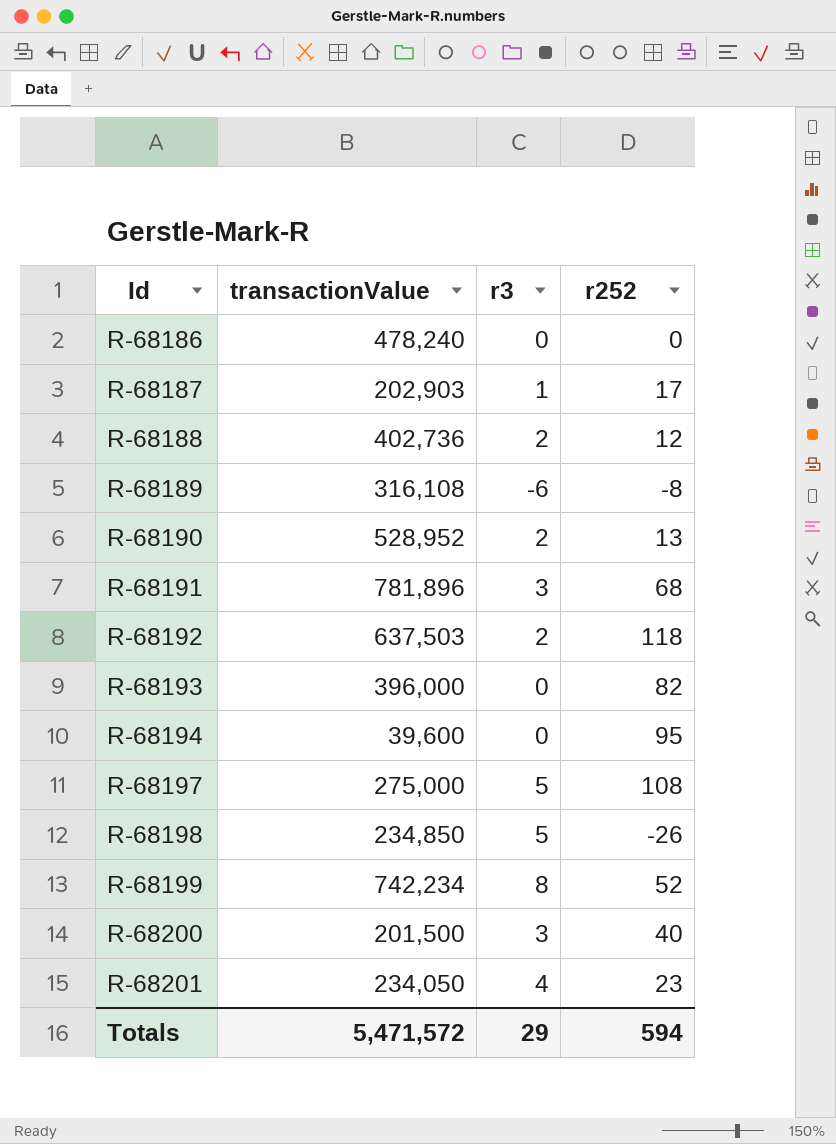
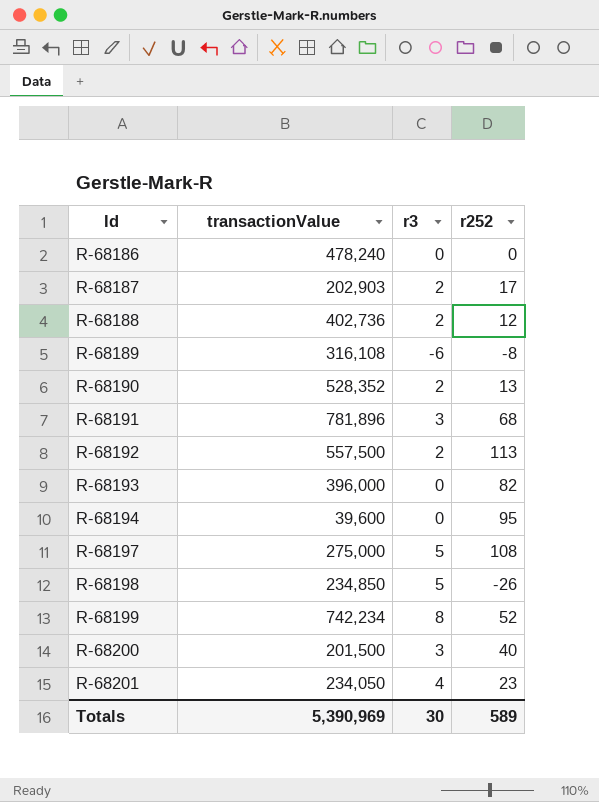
R-68187 | r3: 1 -> 2
R-68190 | transactionValue: 528,952 -> 528,352
R-68192 | transactionValue: 637,503 -> 557,500
R-68192 | r252: 118 -> 113
Totals | transactionValue: 5,471,572 -> 5,390,969
Totals | r3: 29 -> 30
Totals | r252: 594 -> 589

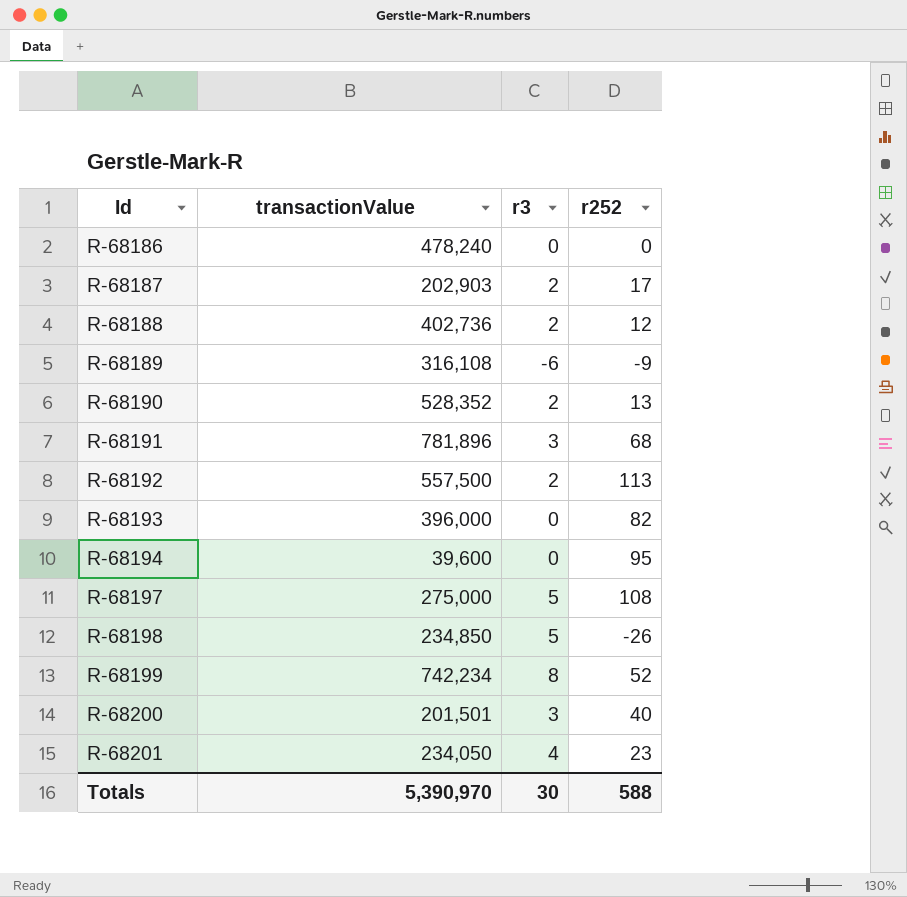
R-68189 | r252: -8 -> -9
R-68200 | transactionValue: 201,500 -> 201,501
Totals | transactionValue: 5,390,969 -> 5,390,970
Totals | r252: 589 -> 588

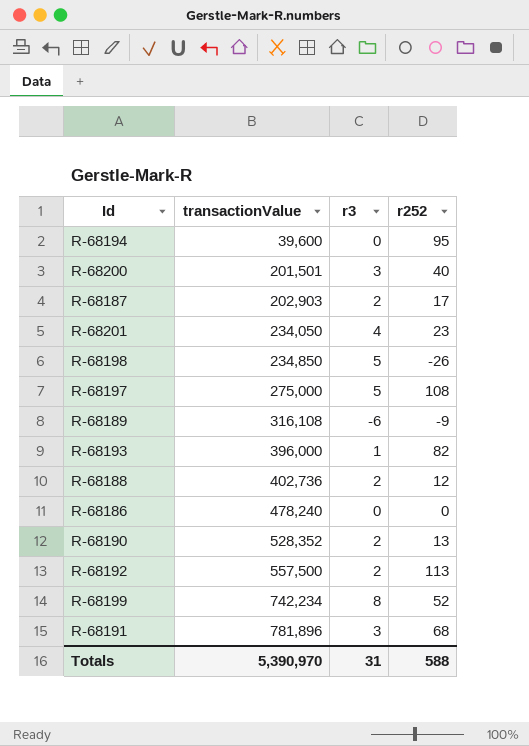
row order: Id ascending -> transactionValue ascending
R-68193 | r3: 0 -> 1
Totals | r3: 30 -> 31

